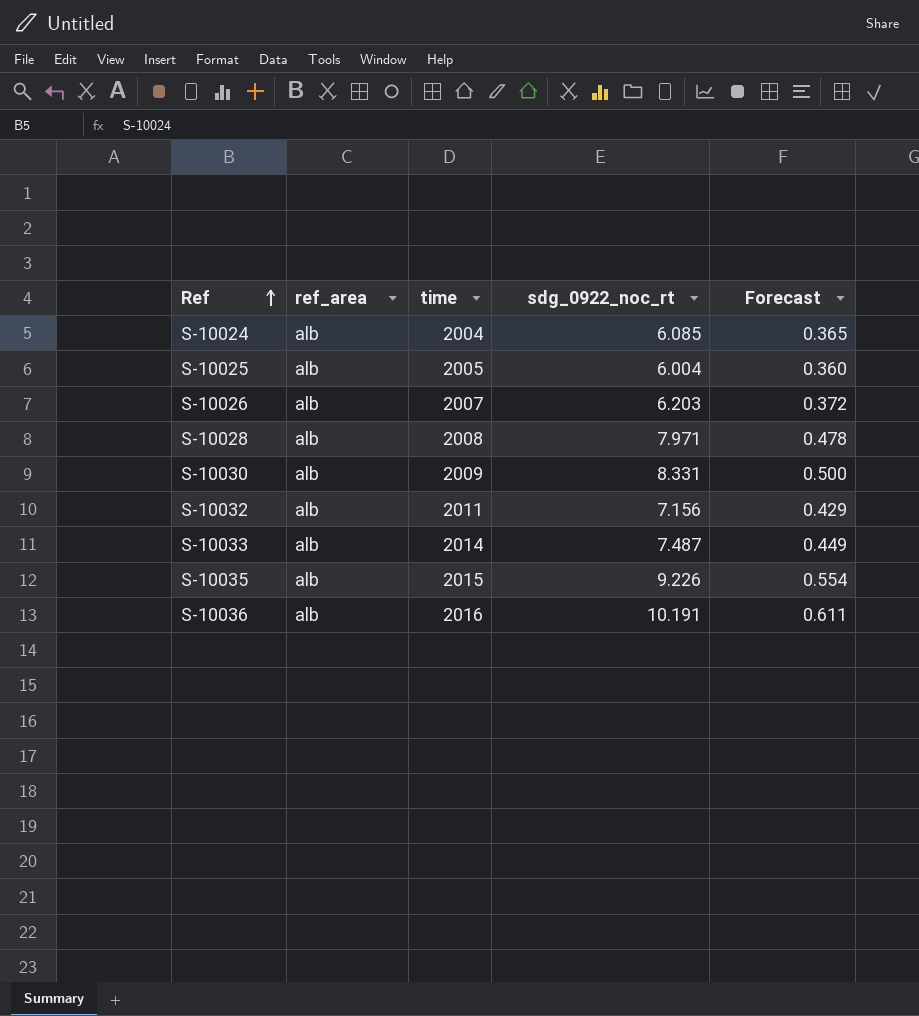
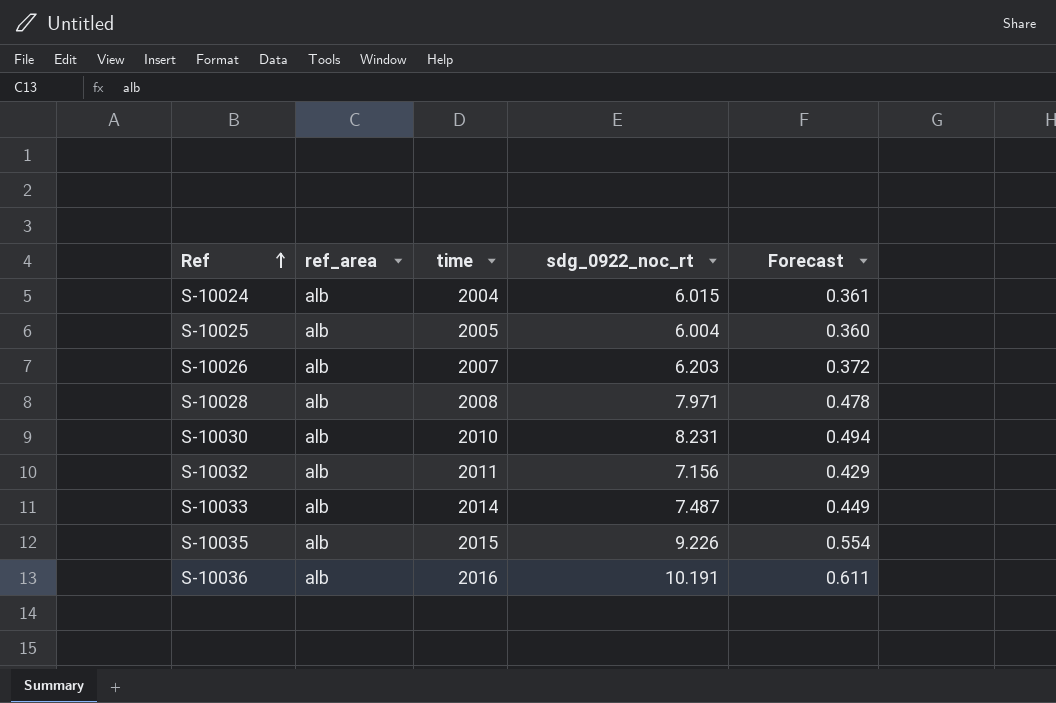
S-10024 | sdg_0922_noc_rt: 6.085 -> 6.015
S-10024 | Forecast: 0.365 -> 0.361
S-10030 | time: 2009 -> 2010
S-10030 | sdg_0922_noc_rt: 8.331 -> 8.231
S-10030 | Forecast: 0.500 -> 0.494

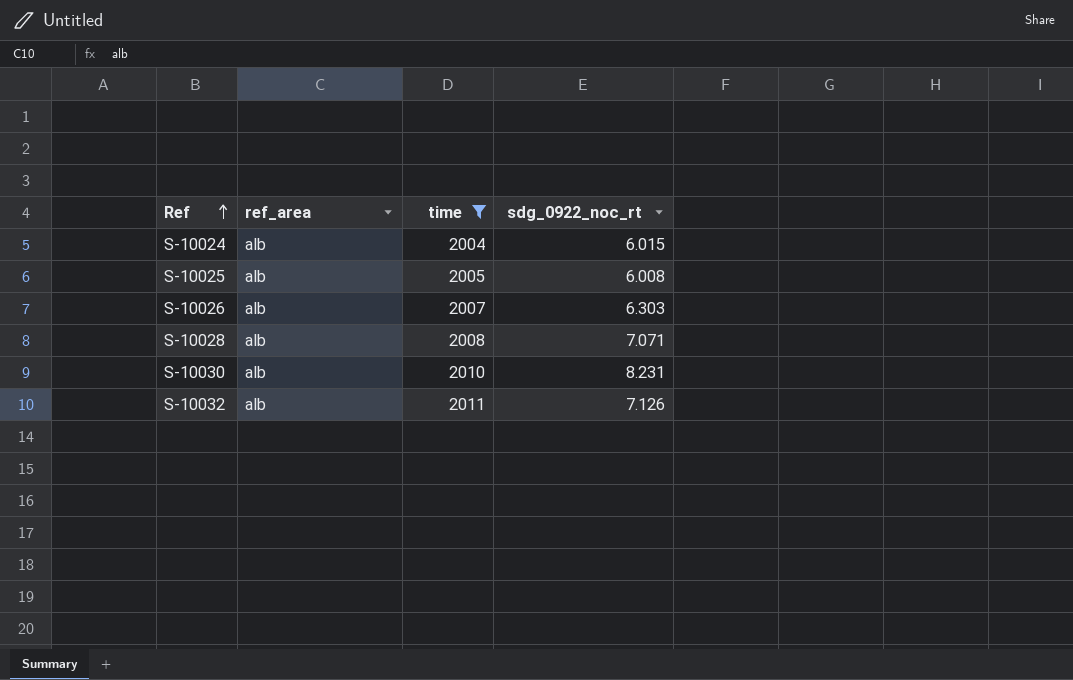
filter: none -> time <= 2011
column Forecast | formula: [sdg_0922_noc_rt] * 0.06 -> none
S-10025 | sdg_0922_noc_rt: 6.004 -> 6.008
S-10026 | sdg_0922_noc_rt: 6.203 -> 6.303
S-10028 | sdg_0922_noc_rt: 7.971 -> 7.071
S-10032 | sdg_0922_noc_rt: 7.156 -> 7.126

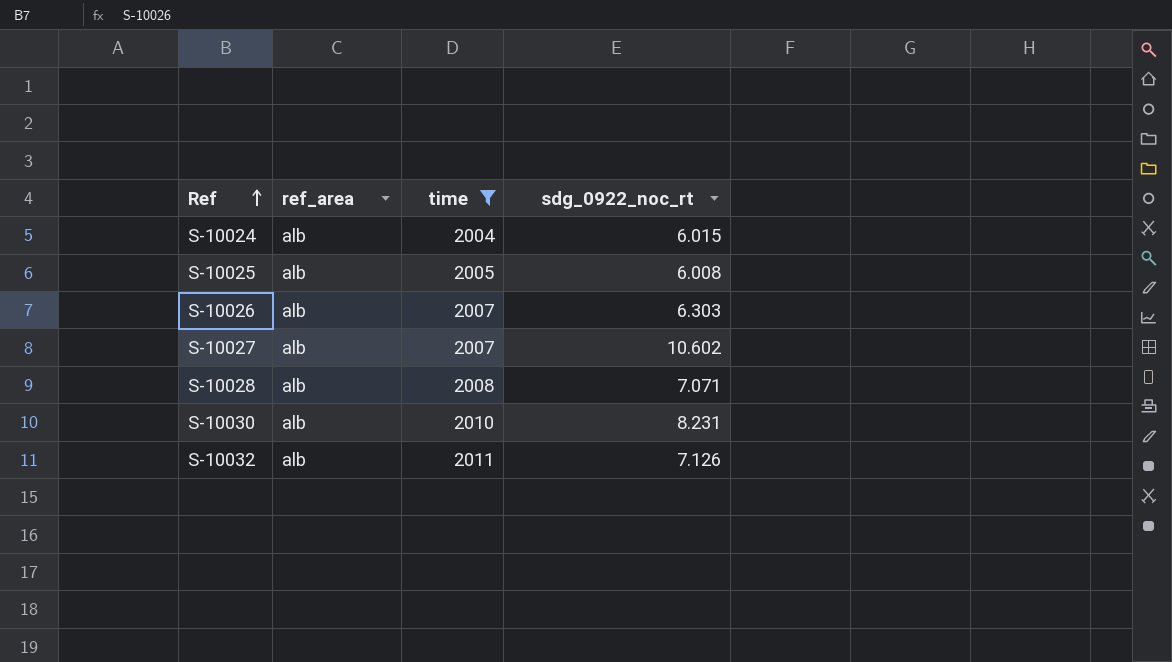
row S-10027: none -> alb | 2007 | 10.602

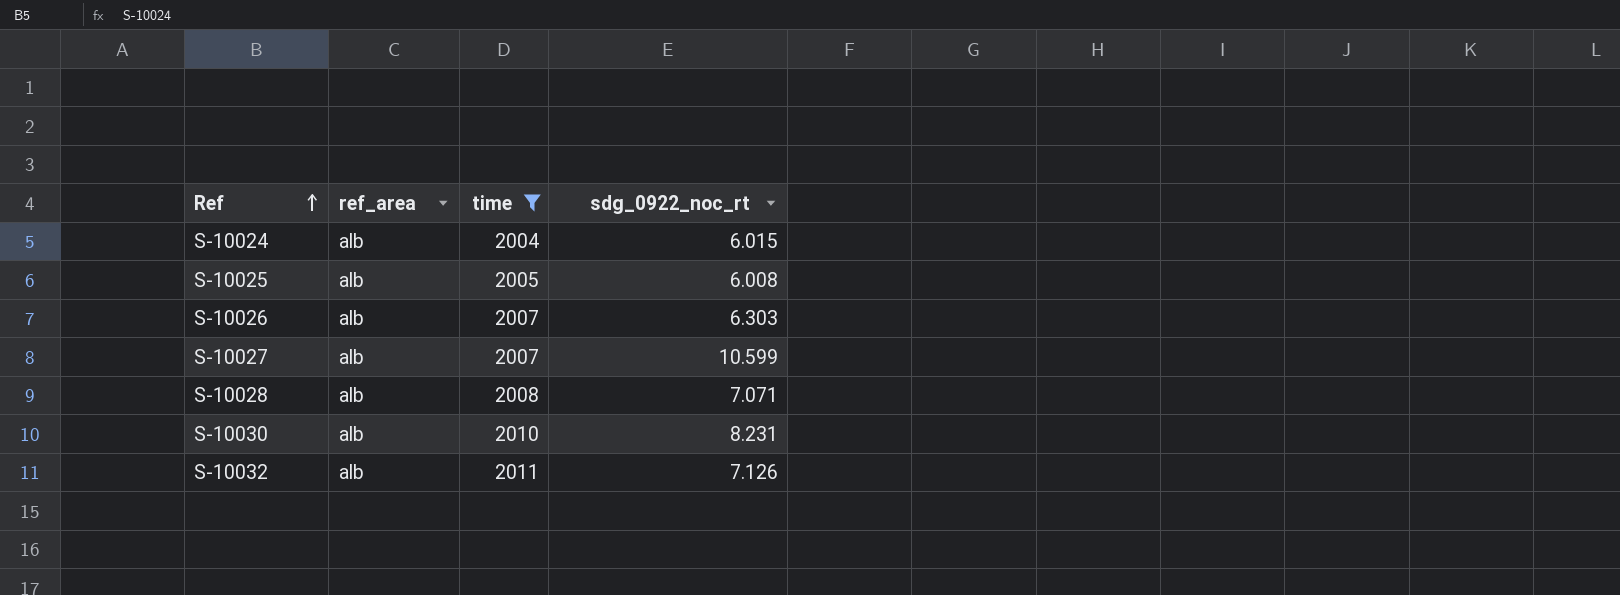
S-10027 | sdg_0922_noc_rt: 10.602 -> 10.599

